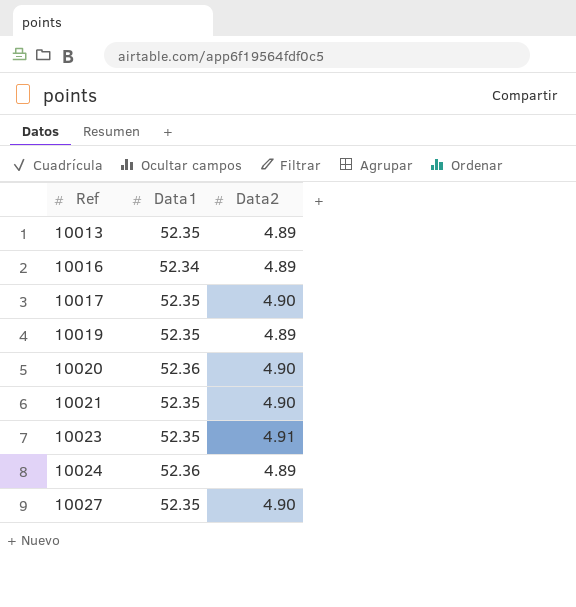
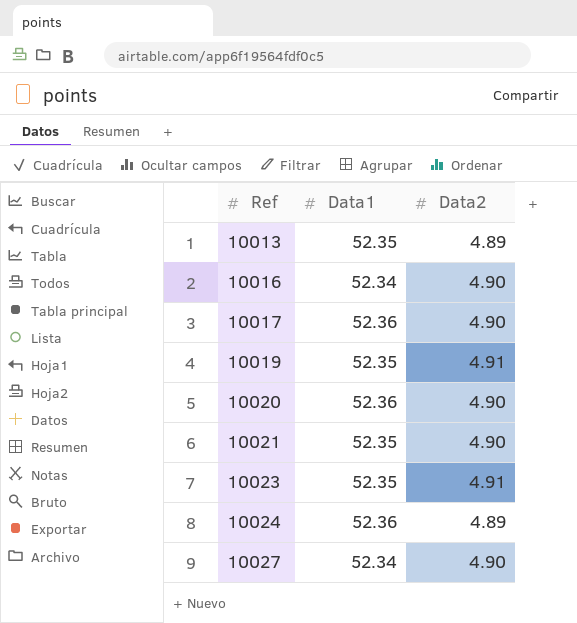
10016 | Data2: 4.89 -> 4.90
10017 | Data1: 52.35 -> 52.36
10019 | Data2: 4.89 -> 4.91
10027 | Data1: 52.35 -> 52.34

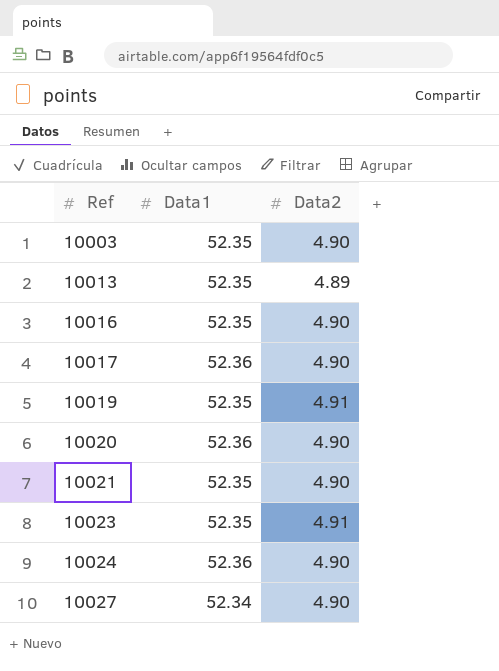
row 10003: none -> 52.35 | 4.90
10016 | Data1: 52.34 -> 52.35
10024 | Data2: 4.89 -> 4.90

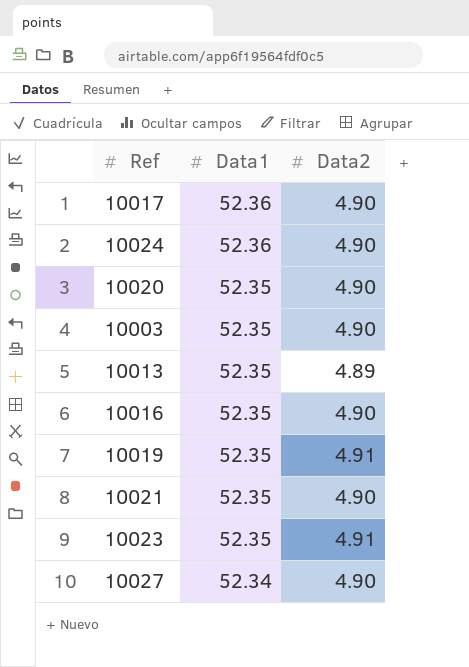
row order: Ref ascending -> Data1 descending
10020 | Data1: 52.36 -> 52.35

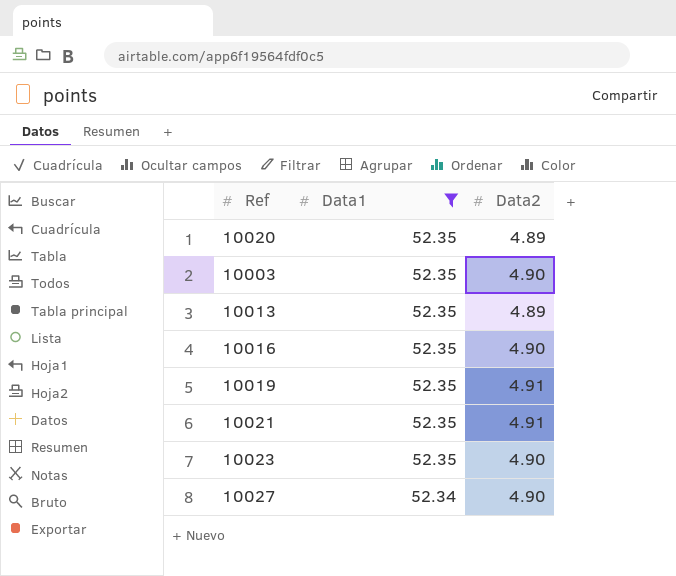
filter: none -> Data1 != 52.36
10020 | Data2: 4.90 -> 4.89
10021 | Data2: 4.90 -> 4.91
10023 | Data2: 4.91 -> 4.90

